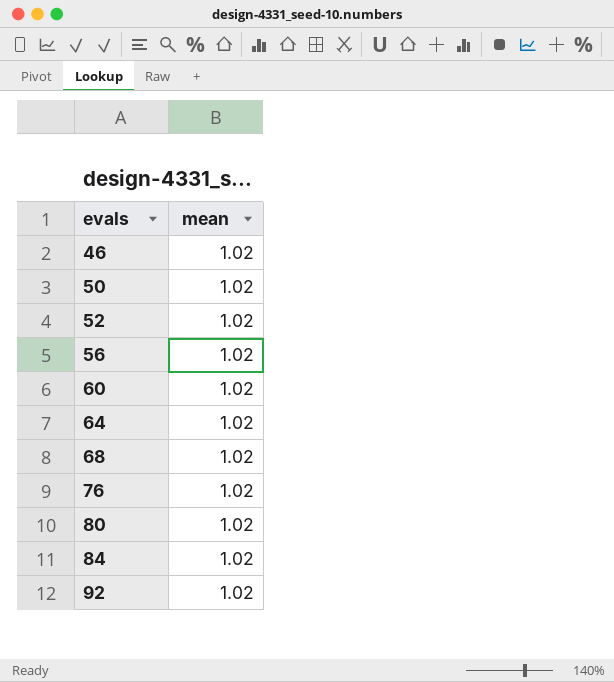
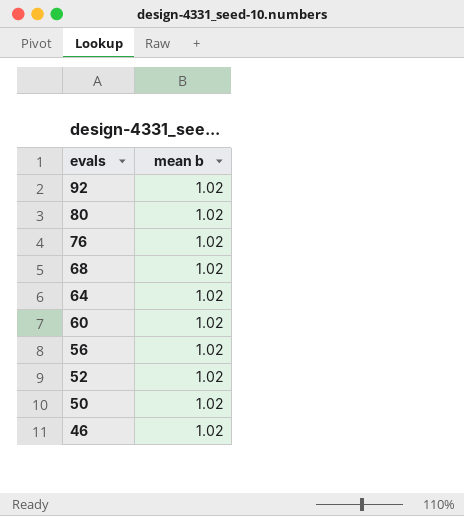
row order: evals ascending -> evals descending
column name: mean -> mean b
row 84: 1.02 -> none

